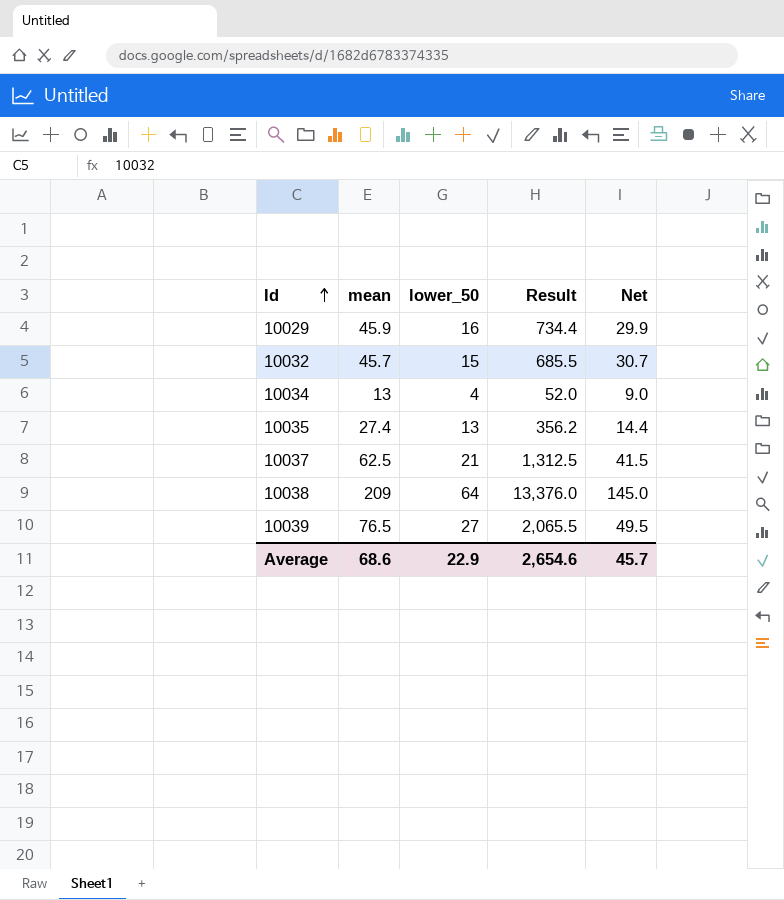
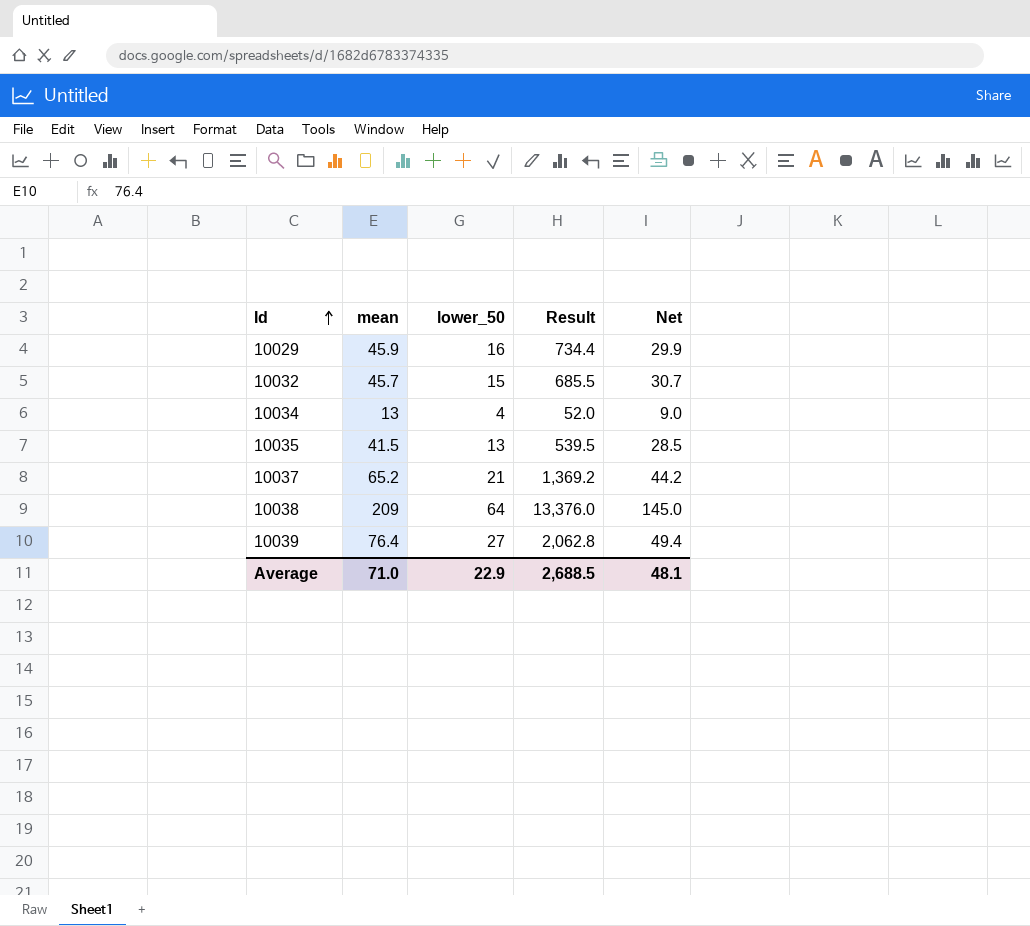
10035 | mean: 27.4 -> 41.5
10035 | Result: 356.2 -> 539.5
10035 | Net: 14.4 -> 28.5
10037 | mean: 62.5 -> 65.2
10037 | Result: 1,312.5 -> 1,369.2
10037 | Net: 41.5 -> 44.2
10039 | mean: 76.5 -> 76.4
10039 | Result: 2,065.5 -> 2,062.8
10039 | Net: 49.5 -> 49.4
Average | mean: 68.6 -> 71.0
Average | Result: 2,654.6 -> 2,688.5
Average | Net: 45.7 -> 48.1

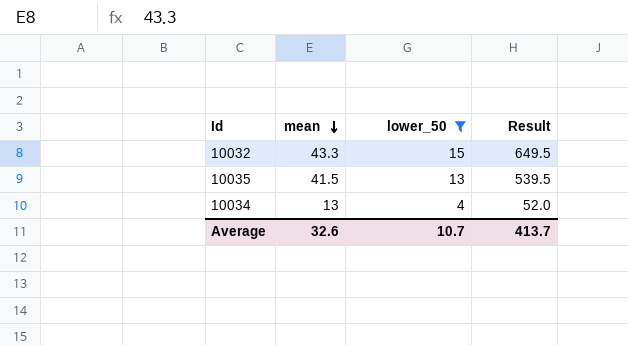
filter: none -> lower_50 <= 15
row order: Id ascending -> mean descending
column Net | formula: [mean] - [lower_50] -> none
10032 | mean: 45.7 -> 43.3
10032 | Result: 685.5 -> 649.5
Average | mean: 71.0 -> 32.6
Average | lower_50: 22.9 -> 10.7
Average | Result: 2,688.5 -> 413.7

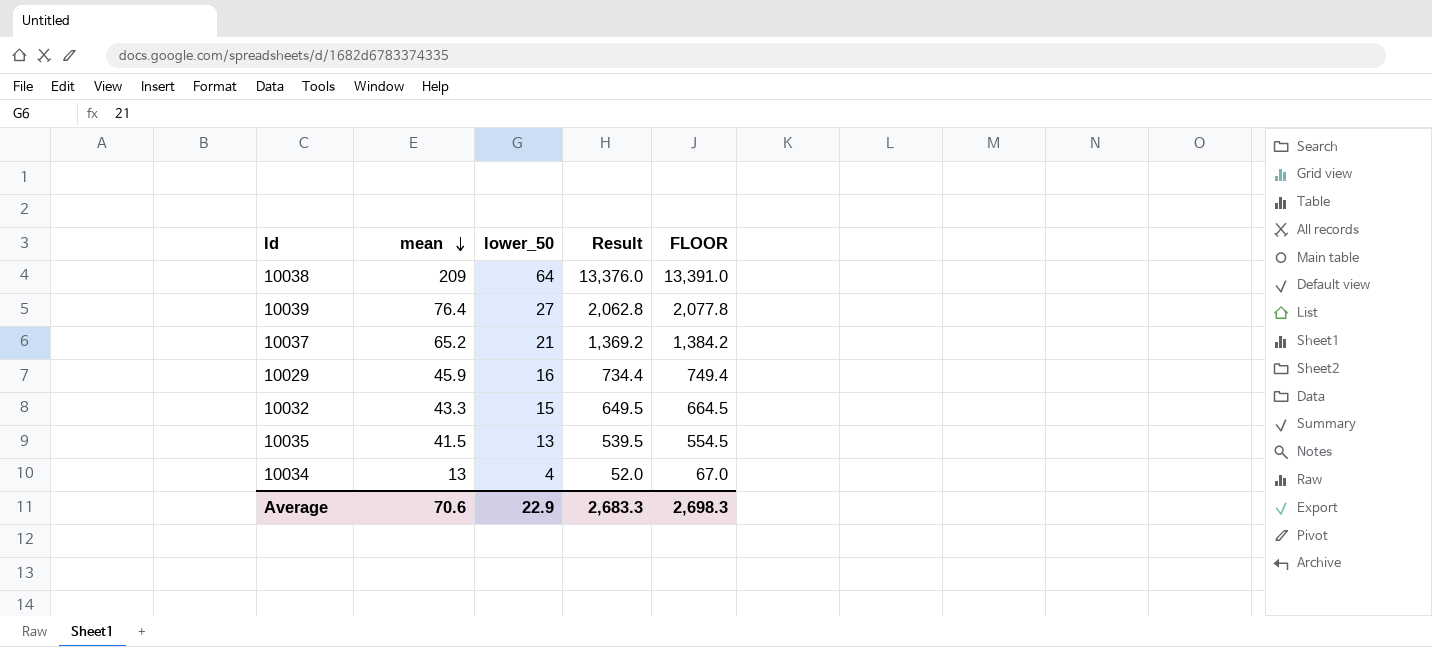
filter: lower_50 <= 15 -> none
column FLOOR | formula: none -> [Result] + 15
Average | mean: 32.6 -> 70.6
Average | lower_50: 10.7 -> 22.9
Average | Result: 413.7 -> 2,683.3

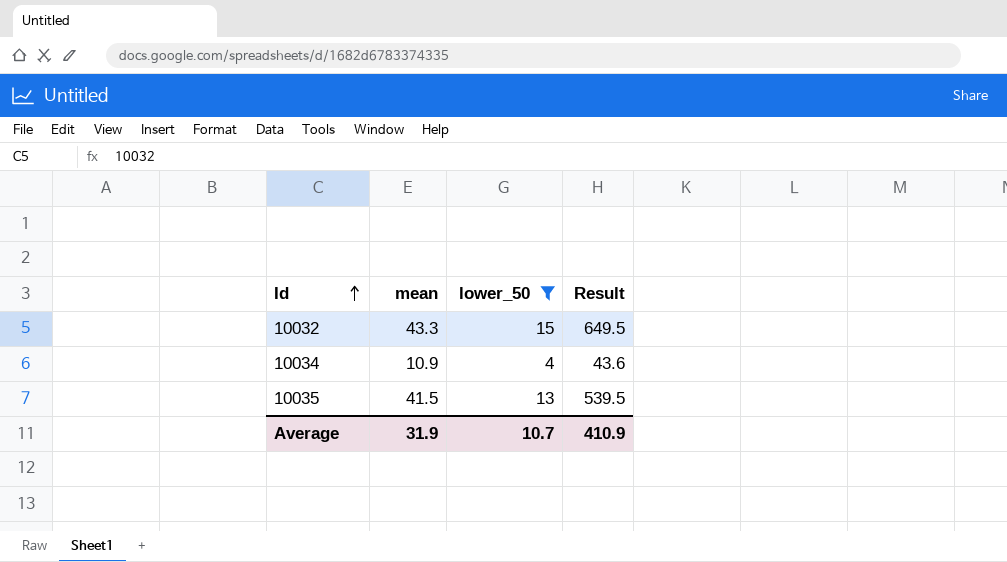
filter: none -> lower_50 <= 15
row order: mean descending -> Id ascending
column FLOOR | formula: [Result] + 15 -> none
10034 | mean: 13 -> 10.9
10034 | Result: 52.0 -> 43.6
Average | mean: 70.6 -> 31.9
Average | lower_50: 22.9 -> 10.7
Average | Result: 2,683.3 -> 410.9

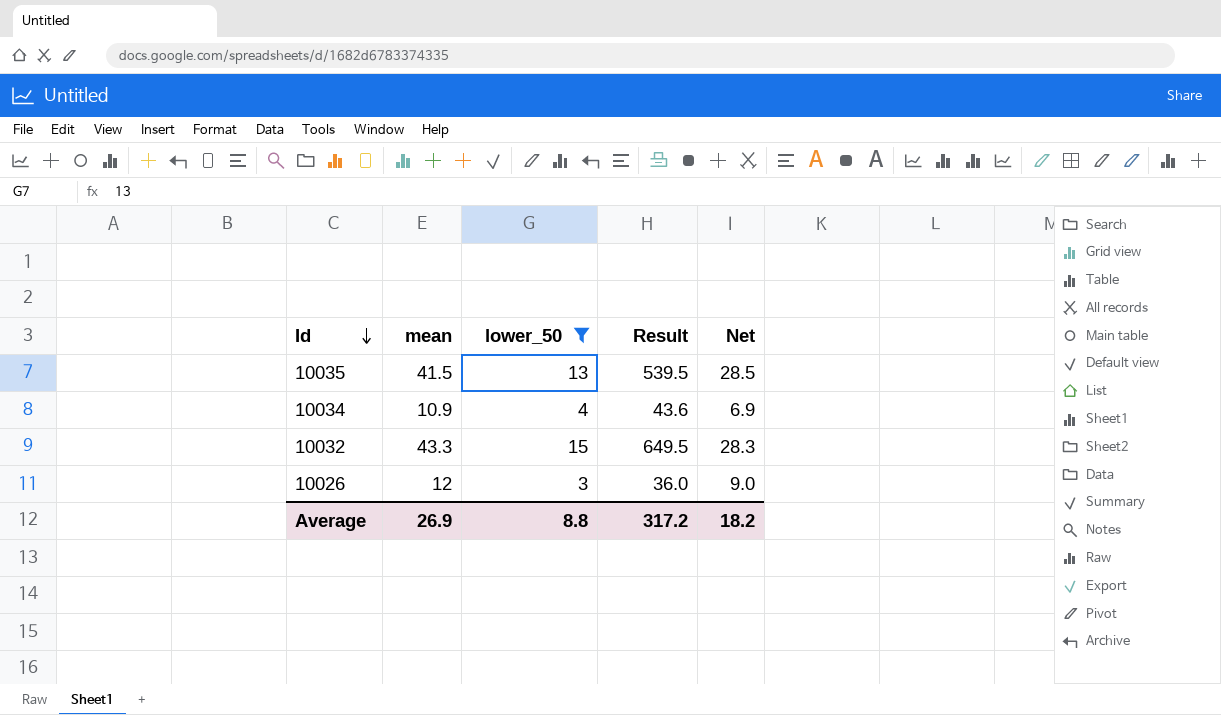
row order: Id ascending -> Id descending
column Net | formula: none -> [mean] - [lower_50]
row 10026: none -> 12 | 3 | 36.0 | 9.0
Average | mean: 31.9 -> 26.9
Average | lower_50: 10.7 -> 8.8
Average | Result: 410.9 -> 317.2

